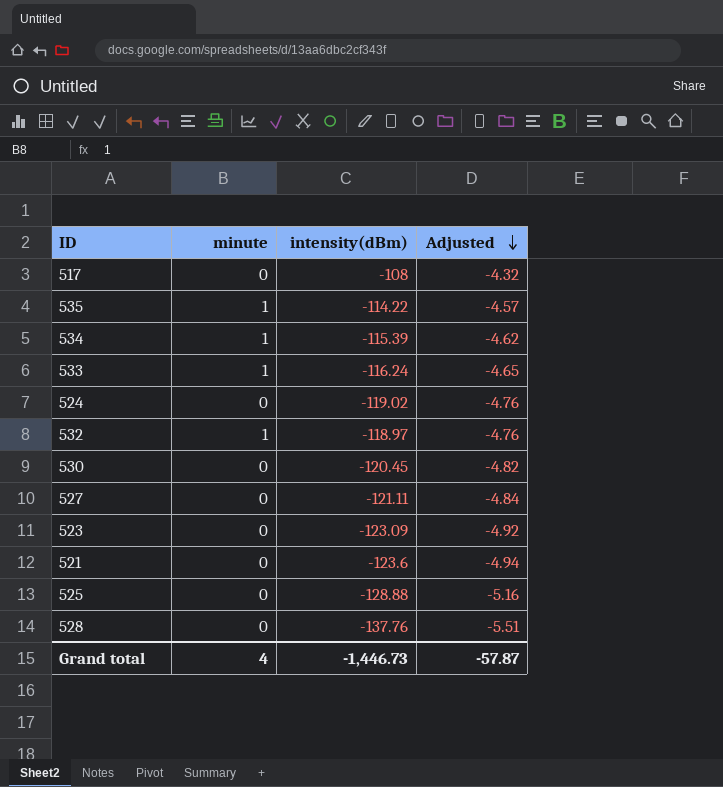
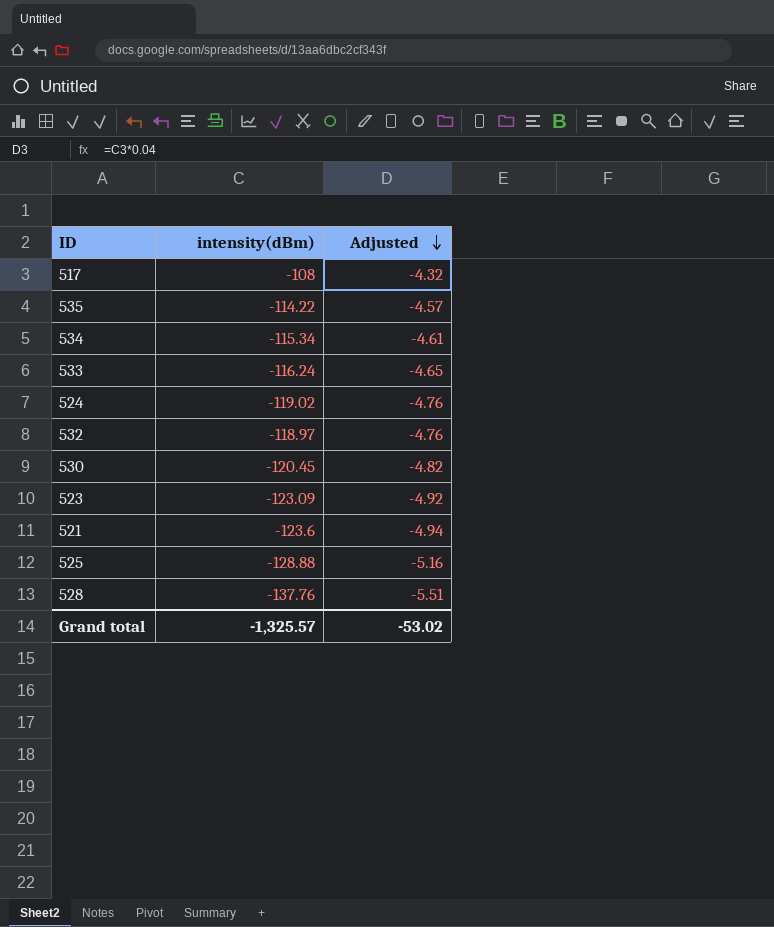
column minute | position: 2 -> none
row 527: 0 | -121.11 | -4.84 -> none
534 | intensity(dBm): -115.39 -> -115.34
534 | Adjusted: -4.62 -> -4.61
Grand total | intensity(dBm): -1,446.73 -> -1,325.57
Grand total | Adjusted: -57.87 -> -53.02

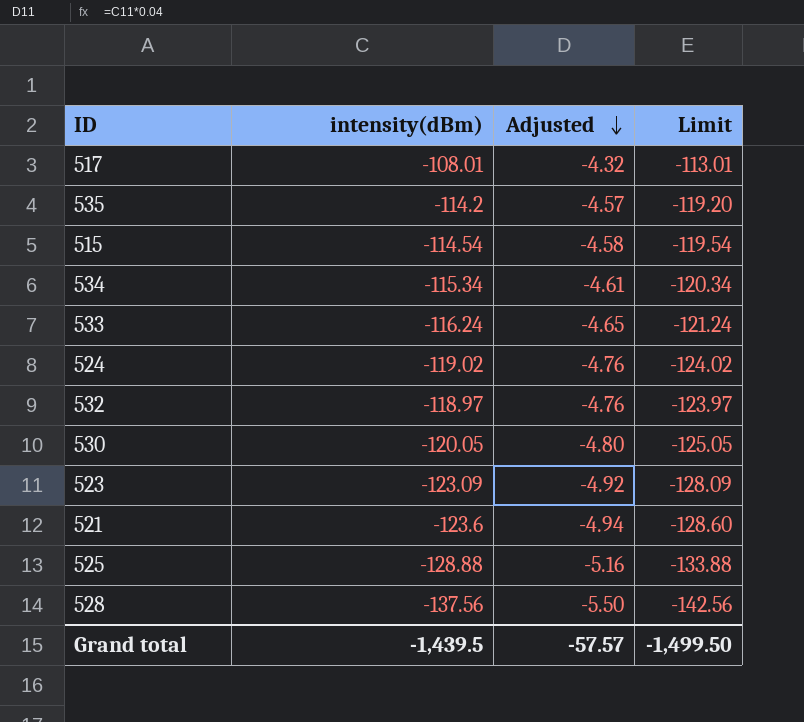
column Limit | formula: none -> [intensity(dBm)] - 5
517 | intensity(dBm): -108 -> -108.01
535 | intensity(dBm): -114.22 -> -114.2
row 515: none -> -114.54 | -4.58 | -119.54
530 | intensity(dBm): -120.45 -> -120.05
530 | Adjusted: -4.82 -> -4.80
528 | intensity(dBm): -137.76 -> -137.56
528 | Adjusted: -5.51 -> -5.50
Grand total | intensity(dBm): -1,325.57 -> -1,439.5
Grand total | Adjusted: -53.02 -> -57.57

